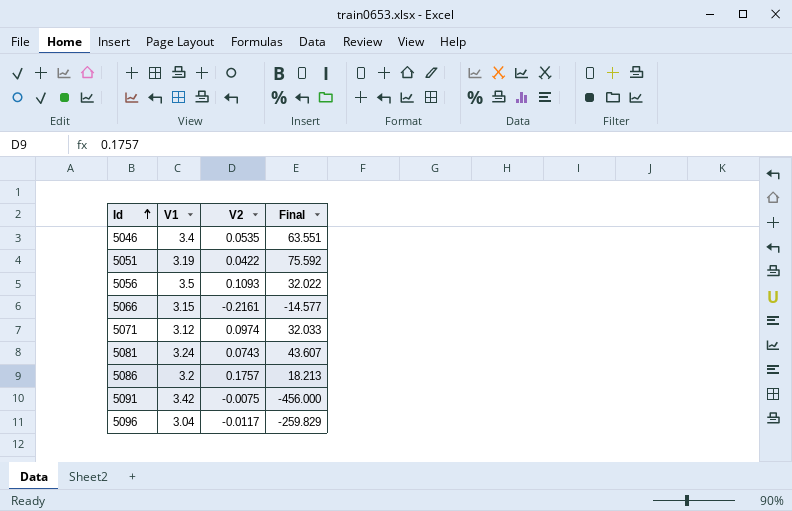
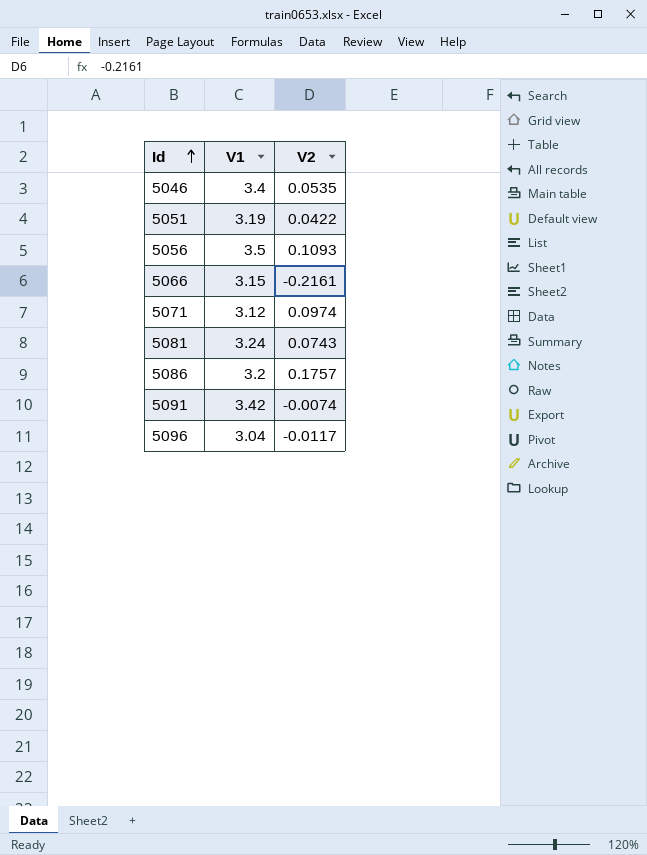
column Final | formula: [V1] / [V2] -> none
5091 | V2: -0.0075 -> -0.0074

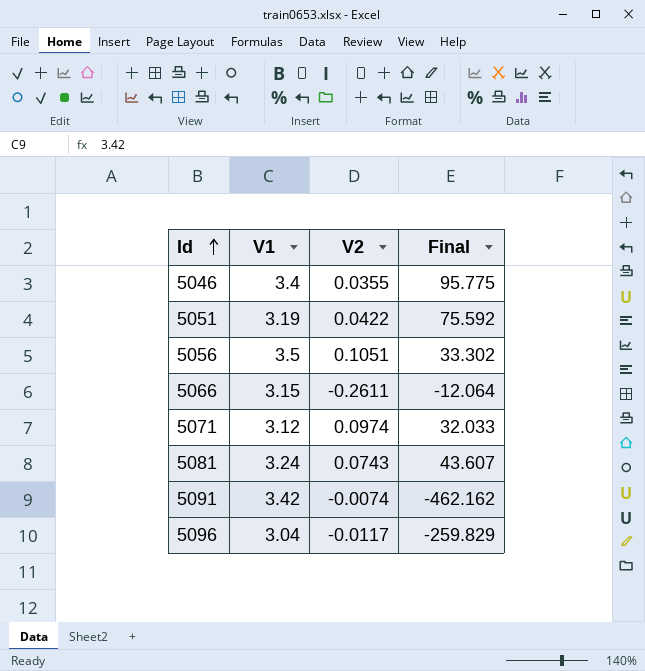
column Final | formula: none -> [V1] / [V2]
row 5086: 3.2 | 0.1757 -> none
5046 | V2: 0.0535 -> 0.0355
5056 | V2: 0.1093 -> 0.1051
5066 | V2: -0.2161 -> -0.2611

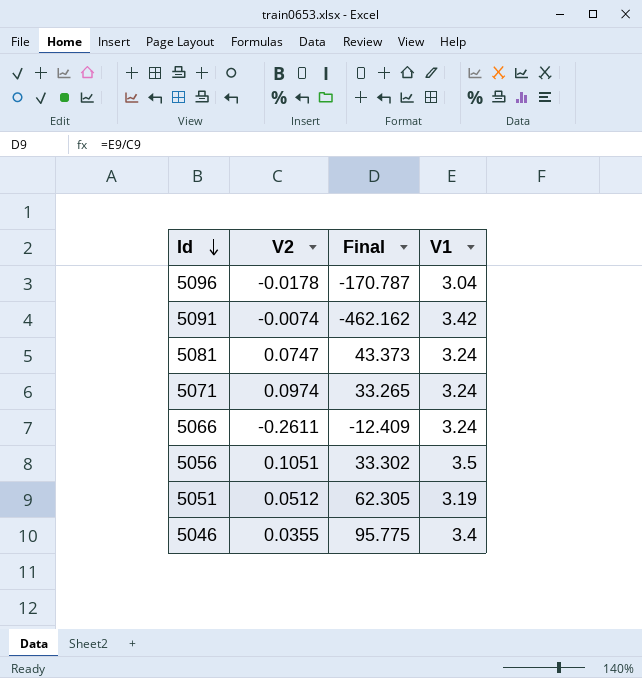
row order: Id ascending -> Id descending
column V1 | position: 2 -> 4
5096 | V2: -0.0117 -> -0.0178
5096 | Final: -259.829 -> -170.787
5081 | V2: 0.0743 -> 0.0747
5081 | Final: 43.607 -> 43.373
5071 | Final: 32.033 -> 33.265
5071 | V1: 3.12 -> 3.24
5066 | Final: -12.064 -> -12.409
5066 | V1: 3.15 -> 3.24
5051 | V2: 0.0422 -> 0.0512
5051 | Final: 75.592 -> 62.305

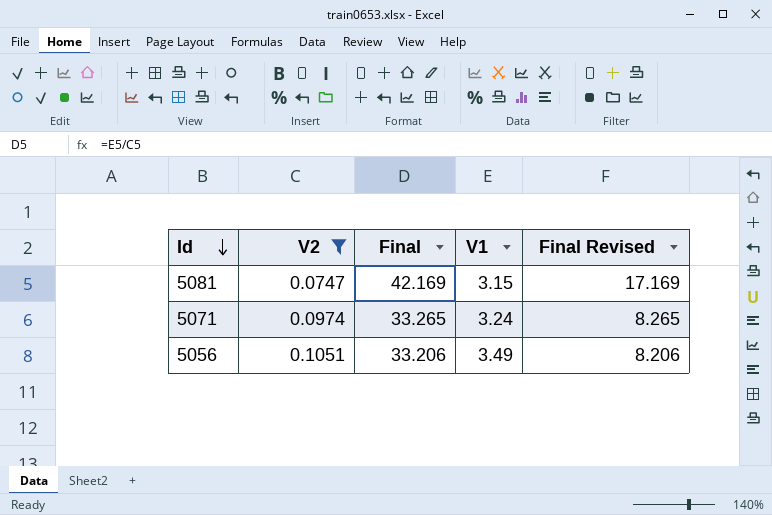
filter: none -> V2 >= 0.0747
column Final Revised | formula: none -> [Final] - 25
5081 | Final: 43.373 -> 42.169
5081 | V1: 3.24 -> 3.15
5056 | Final: 33.302 -> 33.206
5056 | V1: 3.5 -> 3.49

